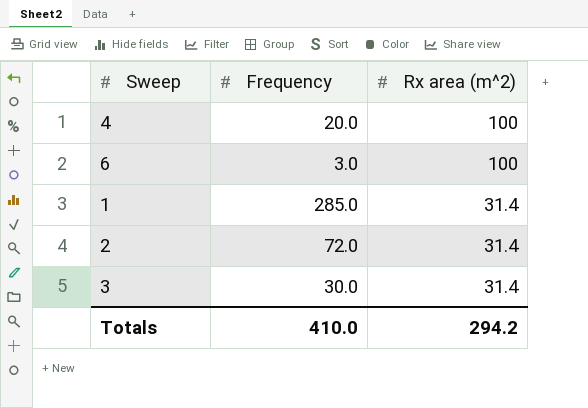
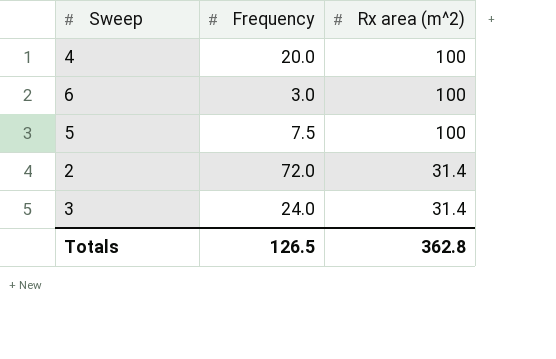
row 1: 285.0 | 31.4 -> none
row 5: none -> 7.5 | 100
3 | Frequency: 30.0 -> 24.0
Totals | Frequency: 410.0 -> 126.5
Totals | Rx area (m^2): 294.2 -> 362.8

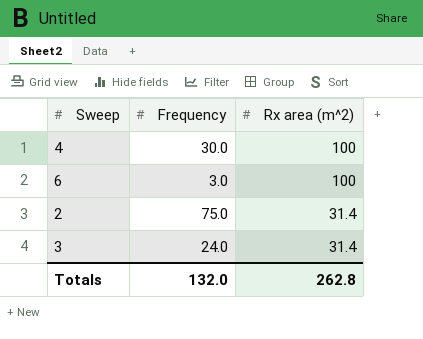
row 5: 7.5 | 100 -> none
4 | Frequency: 20.0 -> 30.0
2 | Frequency: 72.0 -> 75.0
Totals | Frequency: 126.5 -> 132.0
Totals | Rx area (m^2): 362.8 -> 262.8

